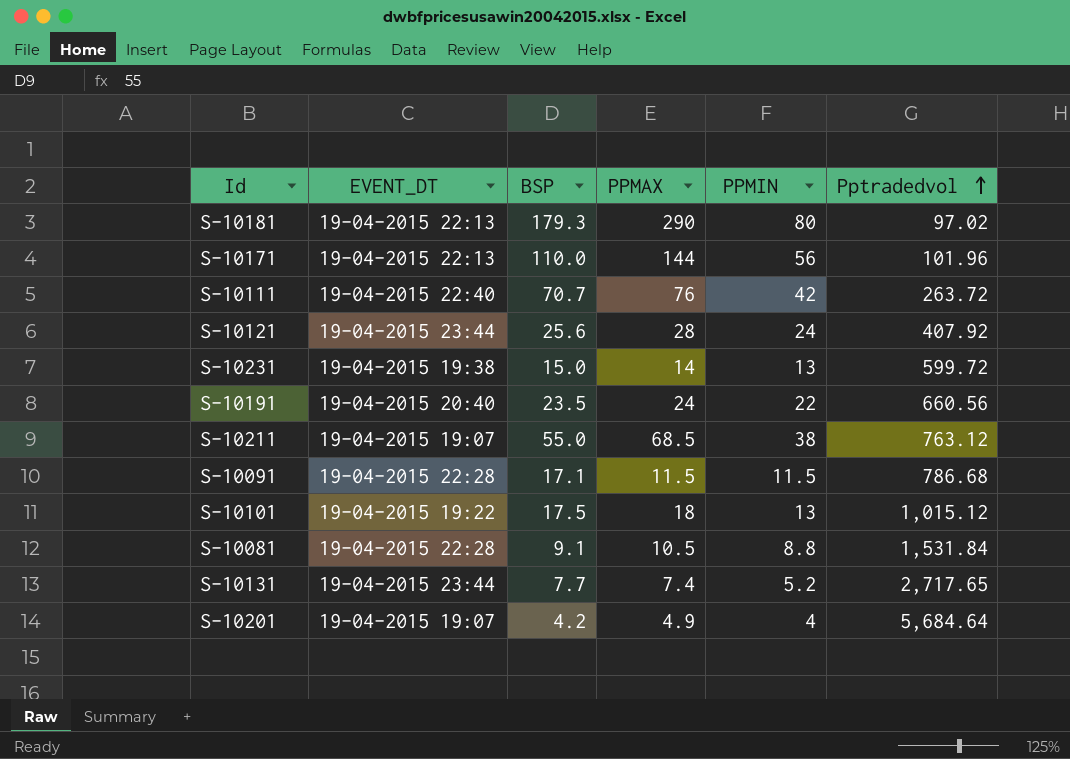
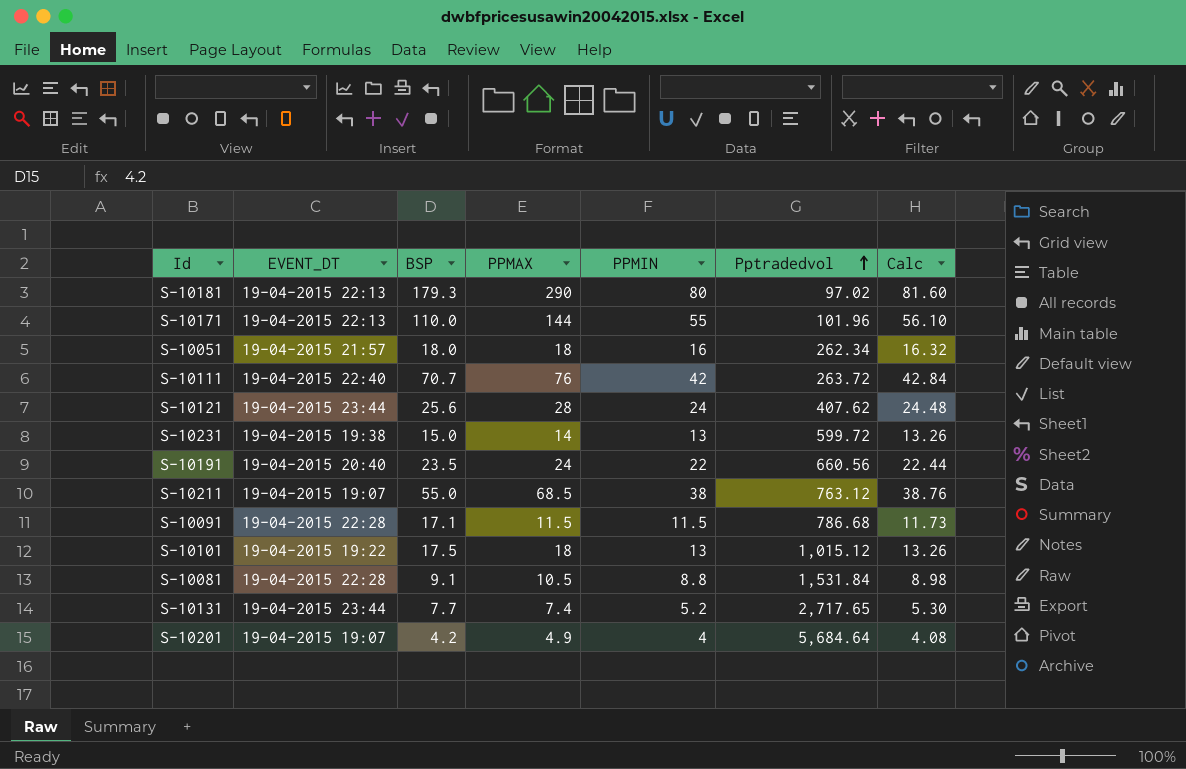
column Calc | formula: none -> [PPMIN] * 1.02
S-10171 | PPMIN: 56 -> 55
row S-10051: none -> 19-04-2015 21:57 | 18.0 | 18 | 16 | 262.34 | 16.32
S-10121 | Pptradedvol: 407.92 -> 407.62

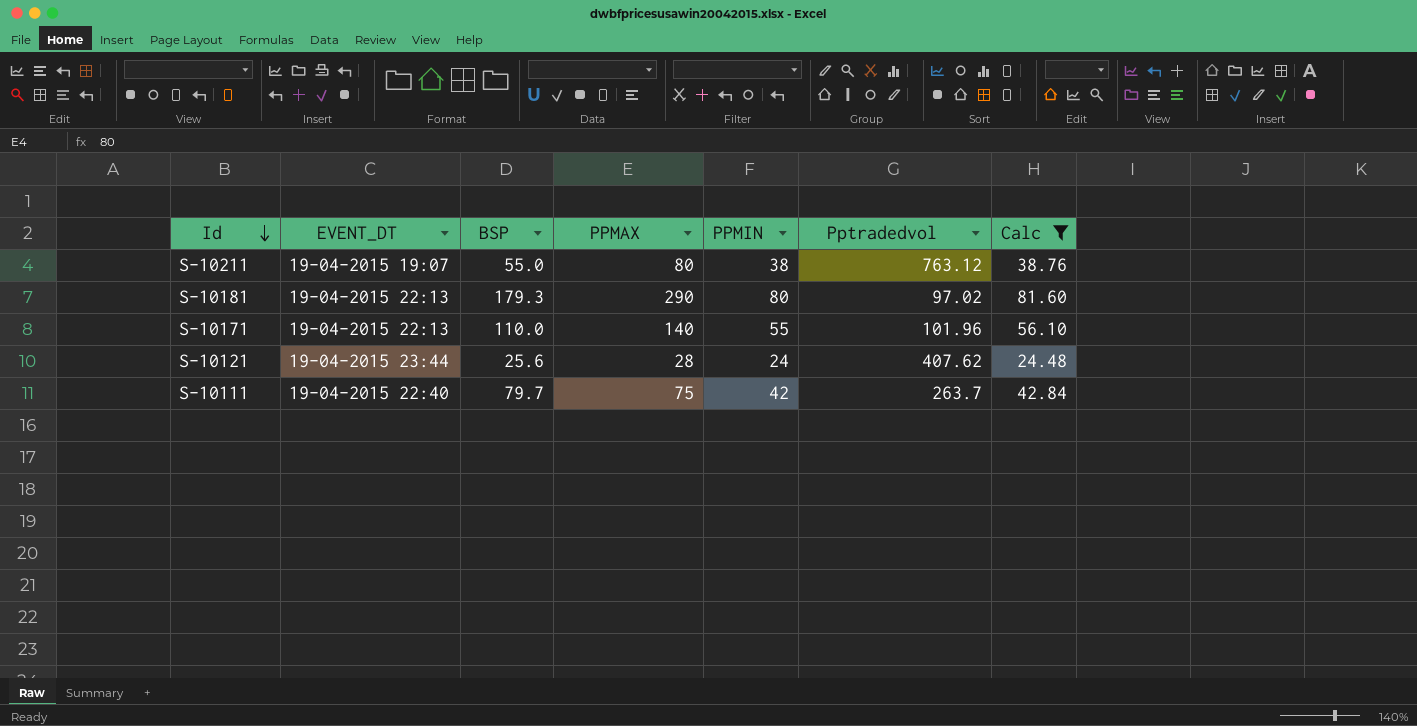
filter: none -> Calc >= 24.48
row order: Pptradedvol ascending -> Id descending
S-10211 | PPMAX: 68.5 -> 80
S-10171 | PPMAX: 144 -> 140
S-10111 | BSP: 70.7 -> 79.7
S-10111 | PPMAX: 76 -> 75
S-10111 | Pptradedvol: 263.72 -> 263.7

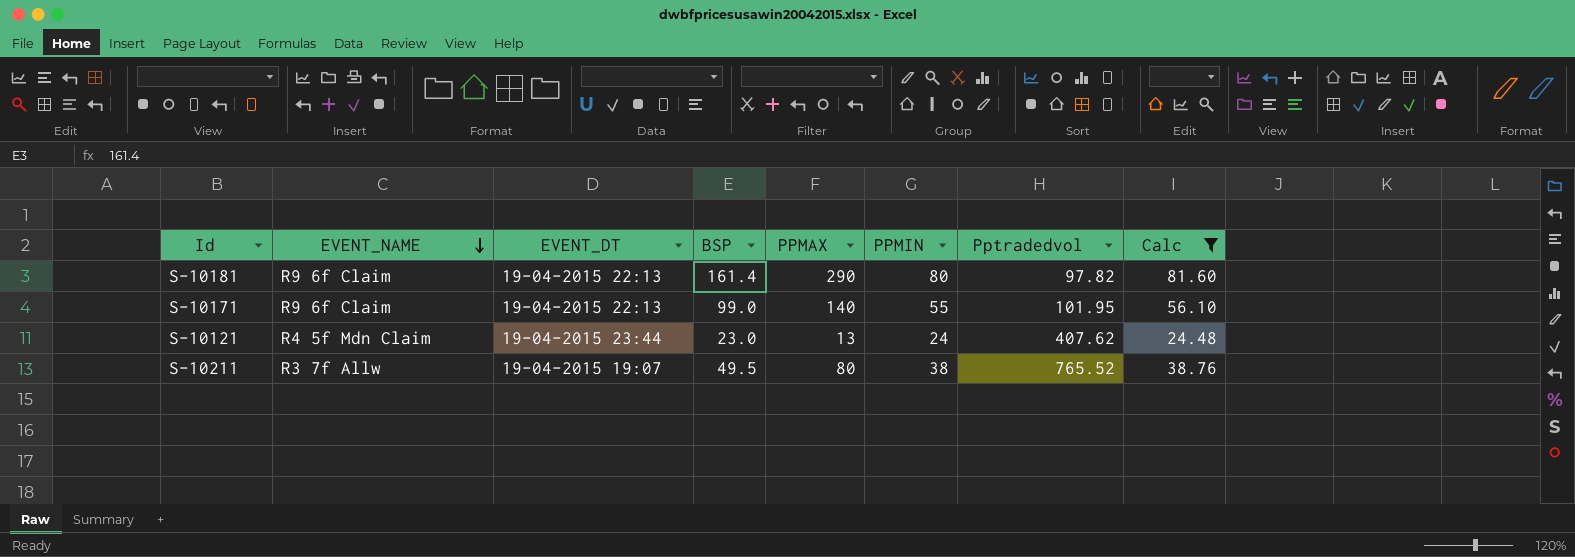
row order: Id descending -> EVENT_NAME descending
column EVENT_NAME | position: none -> 2
row S-10111: 19-04-2015 22:40 | 79.7 | 75 | 42 | 263.7 | 42.84 -> none
S-10181 | BSP: 179.3 -> 161.4
S-10181 | Pptradedvol: 97.02 -> 97.82
S-10171 | BSP: 110.0 -> 99.0
S-10171 | Pptradedvol: 101.96 -> 101.95
S-10121 | BSP: 25.6 -> 23.0
S-10121 | PPMAX: 28 -> 13
S-10211 | BSP: 55.0 -> 49.5
S-10211 | Pptradedvol: 763.12 -> 765.52

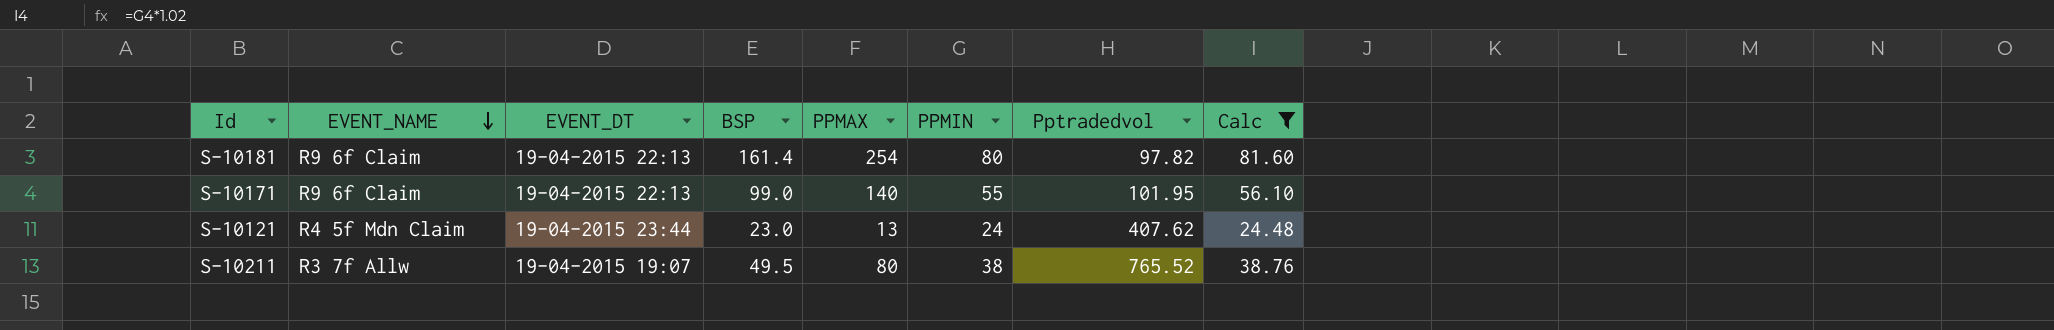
S-10181 | PPMAX: 290 -> 254

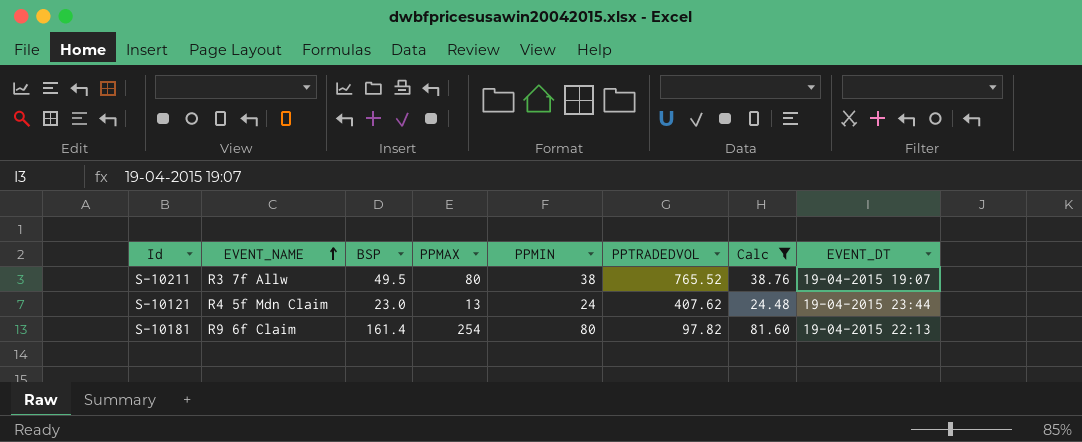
row order: EVENT_NAME descending -> EVENT_NAME ascending
column name: Pptradedvol -> PPTRADEDVOL
column EVENT_DT | position: 3 -> 8
row S-10171: R9 6f Claim | 19-04-2015 22:13 | 99.0 | 140 | 55 | 101.95 | 56.10 -> none

